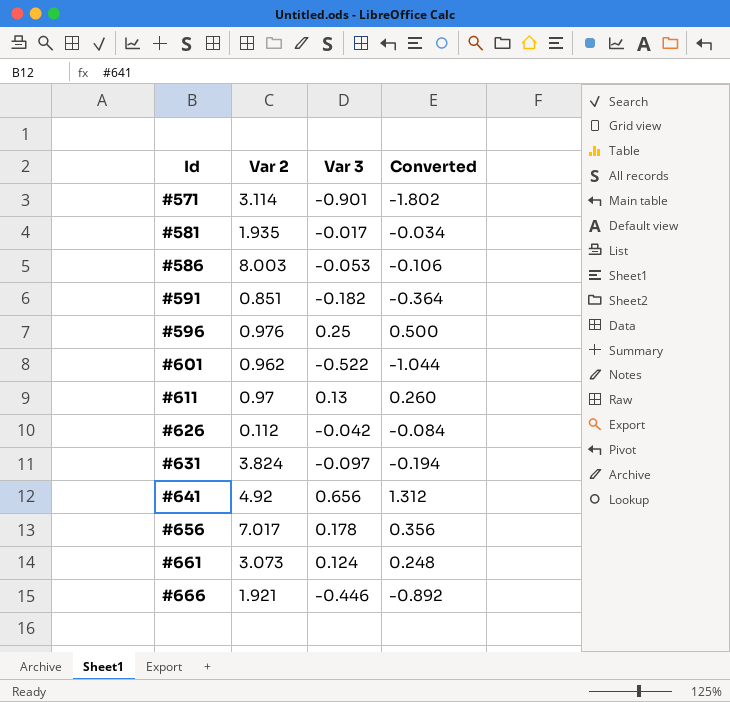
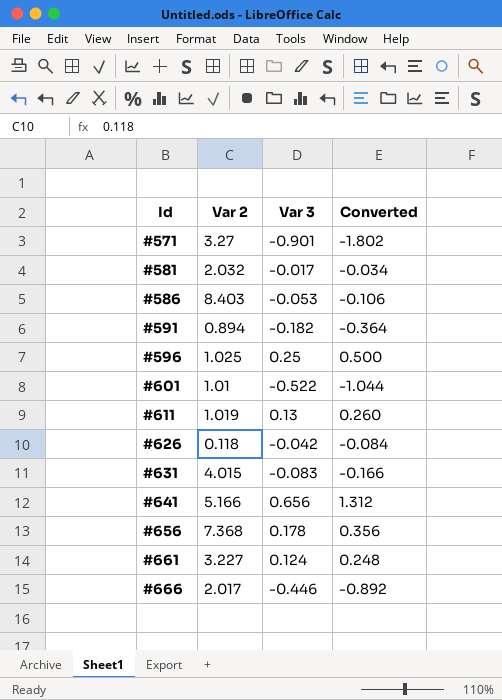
#571 | Var 2: 3.114 -> 3.27
#581 | Var 2: 1.935 -> 2.032
#586 | Var 2: 8.003 -> 8.403
#591 | Var 2: 0.851 -> 0.894
#596 | Var 2: 0.976 -> 1.025
#601 | Var 2: 0.962 -> 1.01
#611 | Var 2: 0.97 -> 1.019
#626 | Var 2: 0.112 -> 0.118
#631 | Var 2: 3.824 -> 4.015
#631 | Var 3: -0.097 -> -0.083
#631 | Converted: -0.194 -> -0.166
#641 | Var 2: 4.92 -> 5.166
#656 | Var 2: 7.017 -> 7.368
#661 | Var 2: 3.073 -> 3.227
#666 | Var 2: 1.921 -> 2.017

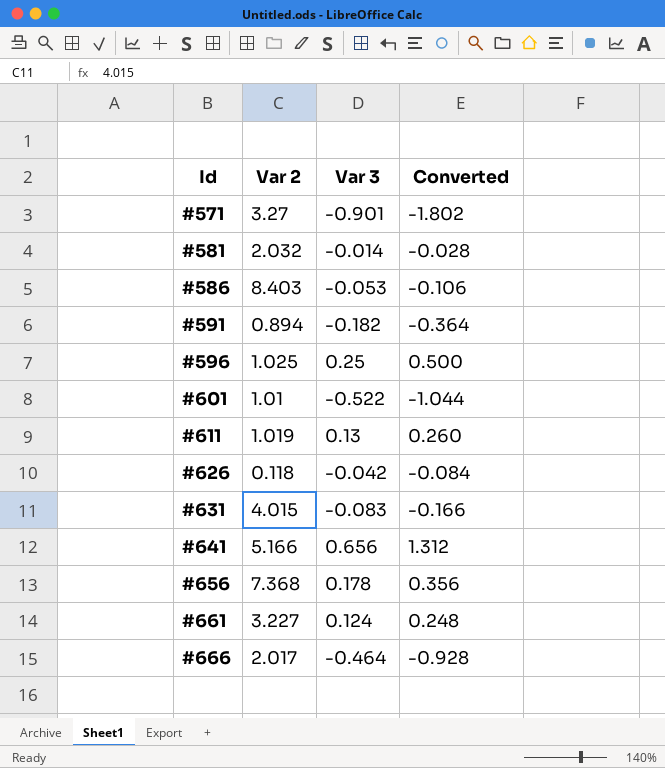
#581 | Var 3: -0.017 -> -0.014
#581 | Converted: -0.034 -> -0.028
#666 | Var 3: -0.446 -> -0.464
#666 | Converted: -0.892 -> -0.928

